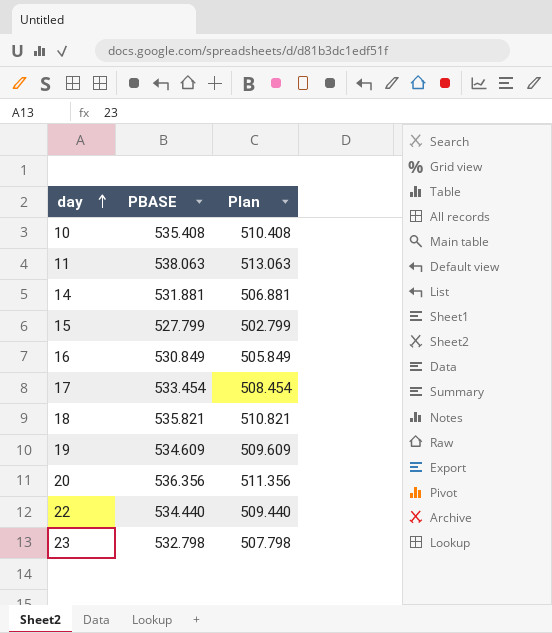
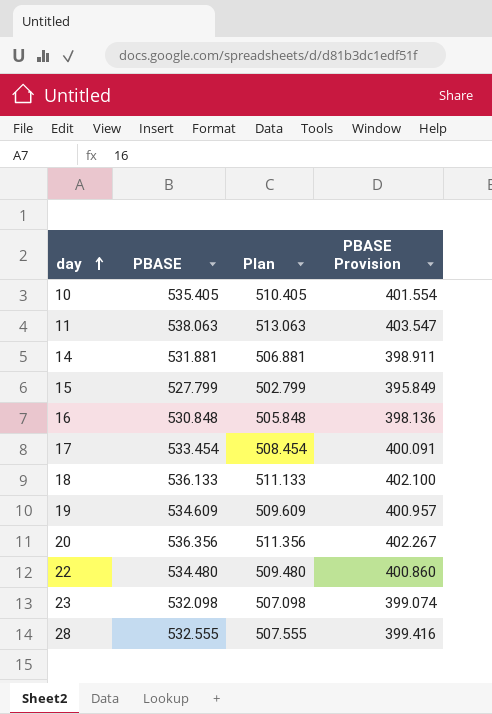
column PBASE Provision | formula: none -> [PBASE] * 0.75
10 | PBASE: 535.408 -> 535.405
10 | Plan: 510.408 -> 510.405
16 | PBASE: 530.849 -> 530.848
16 | Plan: 505.849 -> 505.848
18 | PBASE: 535.821 -> 536.133
18 | Plan: 510.821 -> 511.133
22 | PBASE: 534.440 -> 534.480
22 | Plan: 509.440 -> 509.480
23 | PBASE: 532.798 -> 532.098
23 | Plan: 507.798 -> 507.098
row 28: none -> 532.555 | 507.555 | 399.416

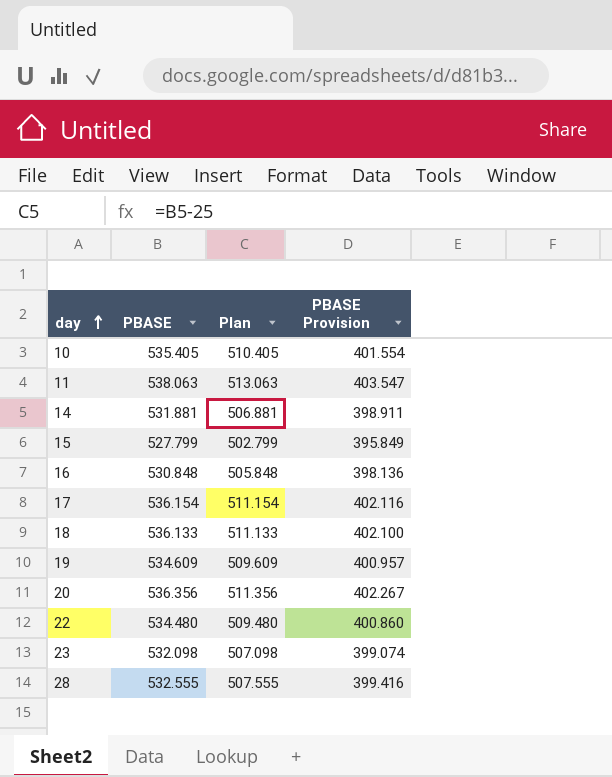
17 | PBASE: 533.454 -> 536.154
17 | Plan: 508.454 -> 511.154
17 | PBASE Provision: 400.091 -> 402.116

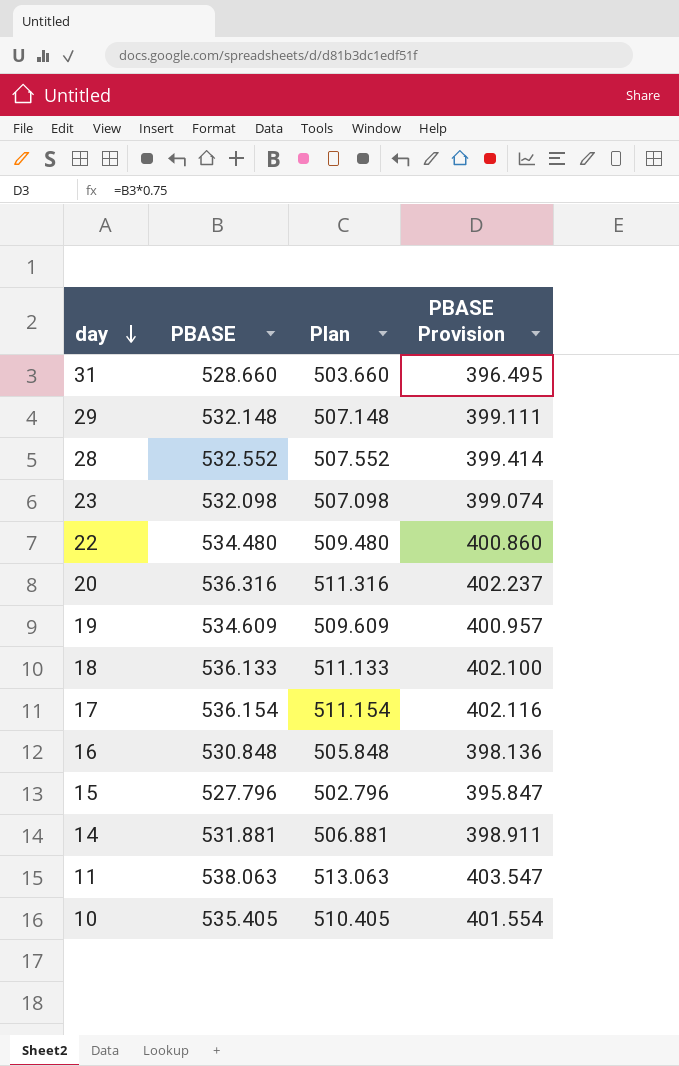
row order: day ascending -> day descending
row 31: none -> 528.660 | 503.660 | 396.495
row 29: none -> 532.148 | 507.148 | 399.111
28 | PBASE: 532.555 -> 532.552
28 | Plan: 507.555 -> 507.552
28 | PBASE Provision: 399.416 -> 399.414
20 | PBASE: 536.356 -> 536.316
20 | Plan: 511.356 -> 511.316
20 | PBASE Provision: 402.267 -> 402.237
15 | PBASE: 527.799 -> 527.796
15 | Plan: 502.799 -> 502.796
15 | PBASE Provision: 395.849 -> 395.847

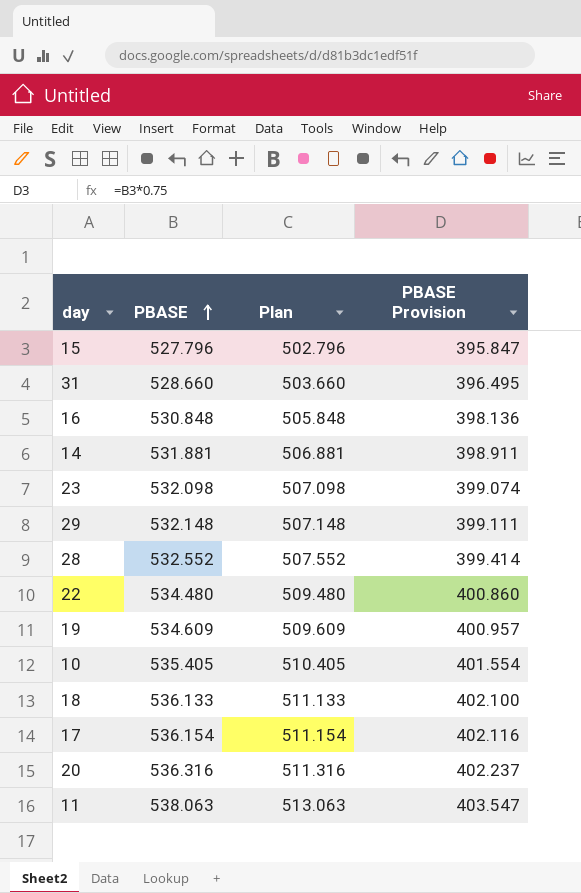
row order: day descending -> PBASE ascending

